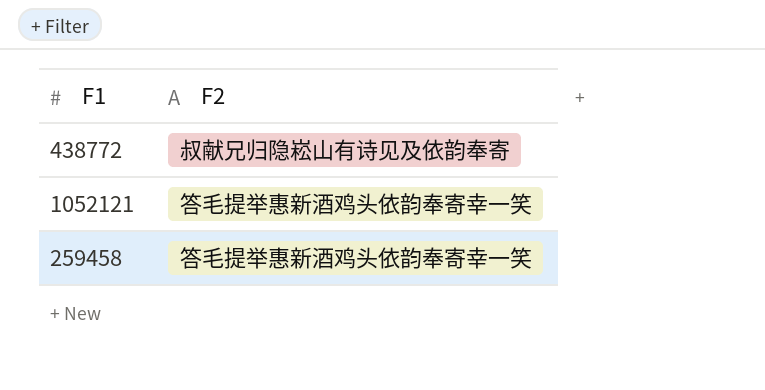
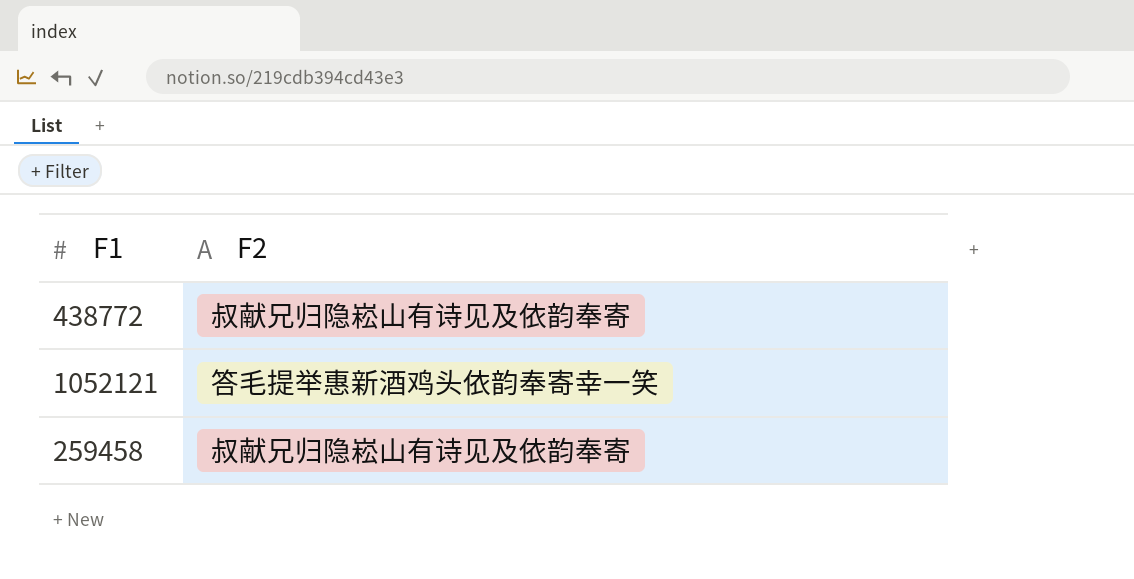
259458 | F2: 答毛提举惠新酒鸡头依韵奉寄幸一笑 -> 叔献兄归隐崧山有诗见及依韵奉寄

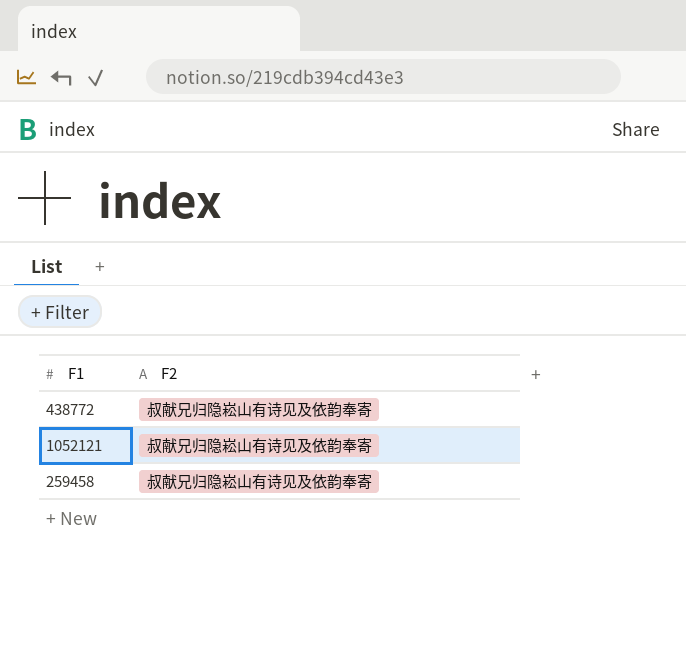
1052121 | F2: 答毛提举惠新酒鸡头依韵奉寄幸一笑 -> 叔献兄归隐崧山有诗见及依韵奉寄

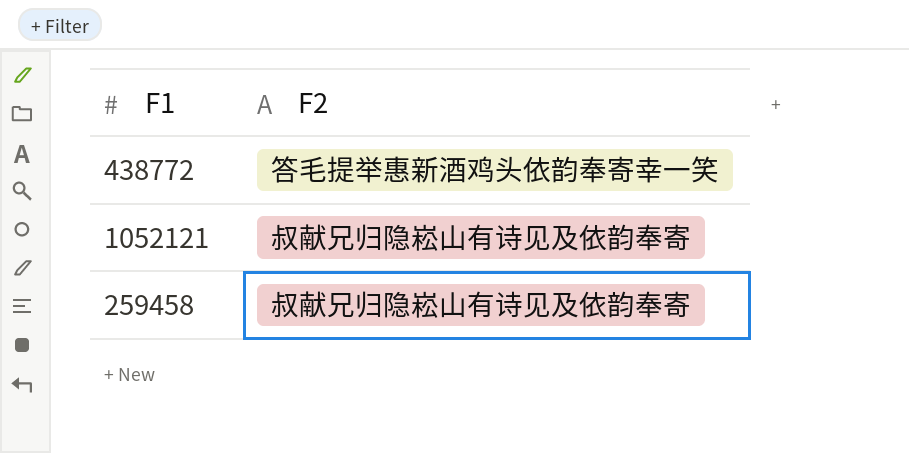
438772 | F2: 叔献兄归隐崧山有诗见及依韵奉寄 -> 答毛提举惠新酒鸡头依韵奉寄幸一笑

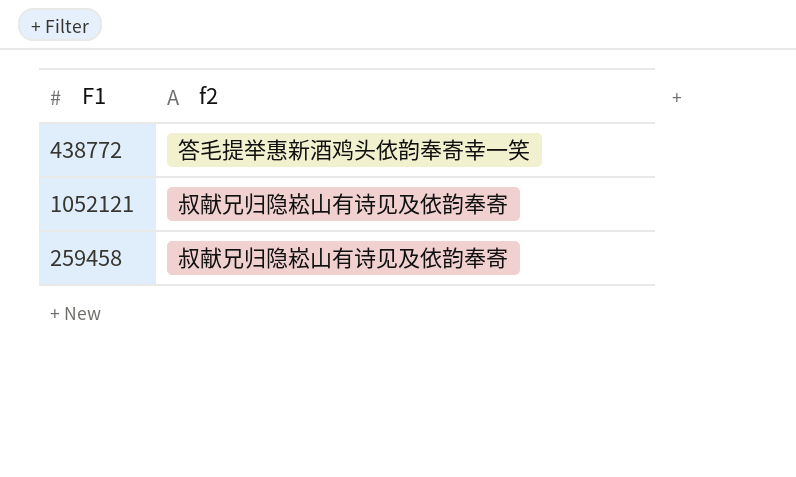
column name: F2 -> f2

